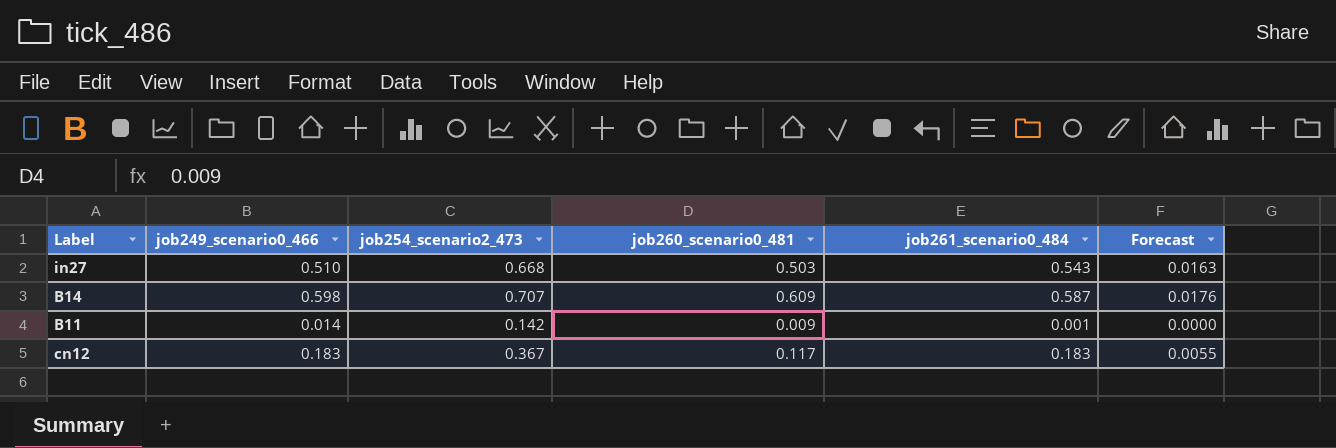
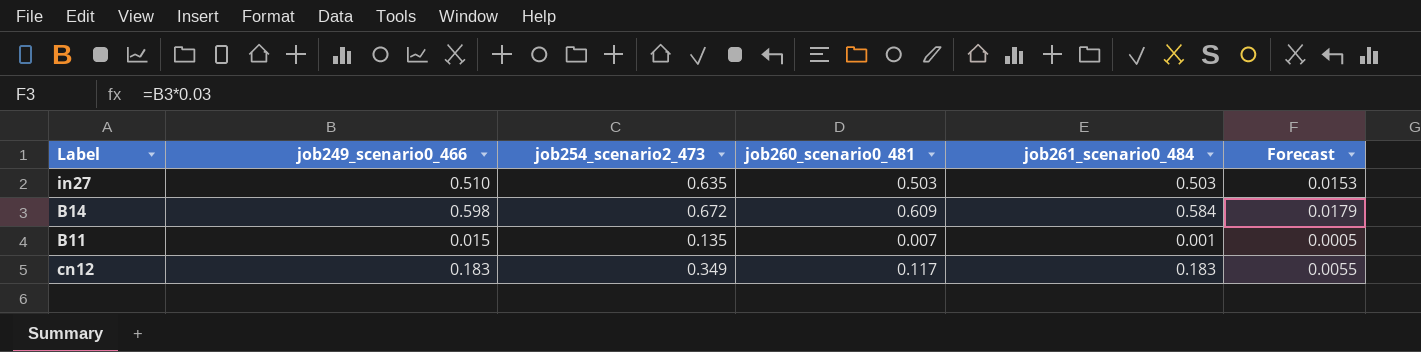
column Forecast | formula: [job261_scenario0_484] * 0.03 -> [job249_scenario0_466] * 0.03
in27 | job254_scenario2_473: 0.668 -> 0.635
in27 | job261_scenario0_484: 0.543 -> 0.503
B14 | job254_scenario2_473: 0.707 -> 0.672
B14 | job261_scenario0_484: 0.587 -> 0.584
B11 | job249_scenario0_466: 0.014 -> 0.015
B11 | job254_scenario2_473: 0.142 -> 0.135
B11 | job260_scenario0_481: 0.009 -> 0.007
cn12 | job254_scenario2_473: 0.367 -> 0.349

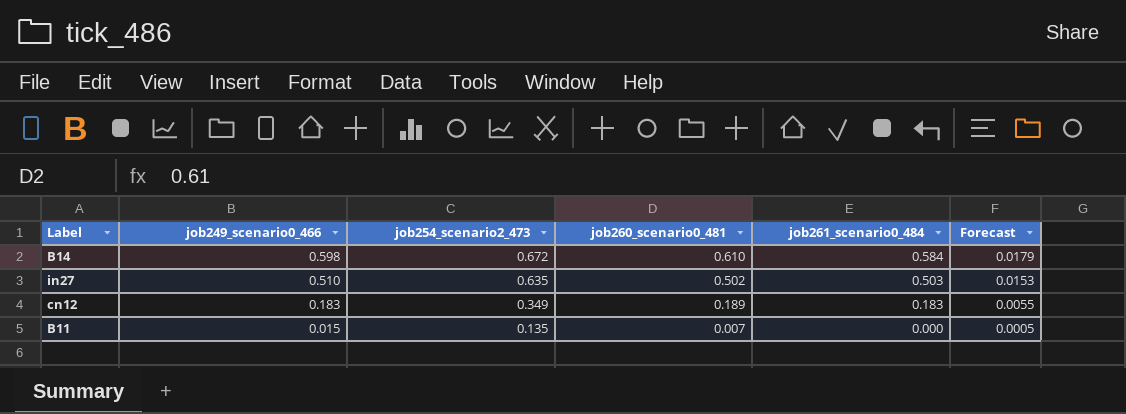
row order: none -> job249_scenario0_466 descending
B14 | job260_scenario0_481: 0.609 -> 0.610
in27 | job260_scenario0_481: 0.503 -> 0.502
cn12 | job260_scenario0_481: 0.117 -> 0.189
B11 | job261_scenario0_484: 0.001 -> 0.000

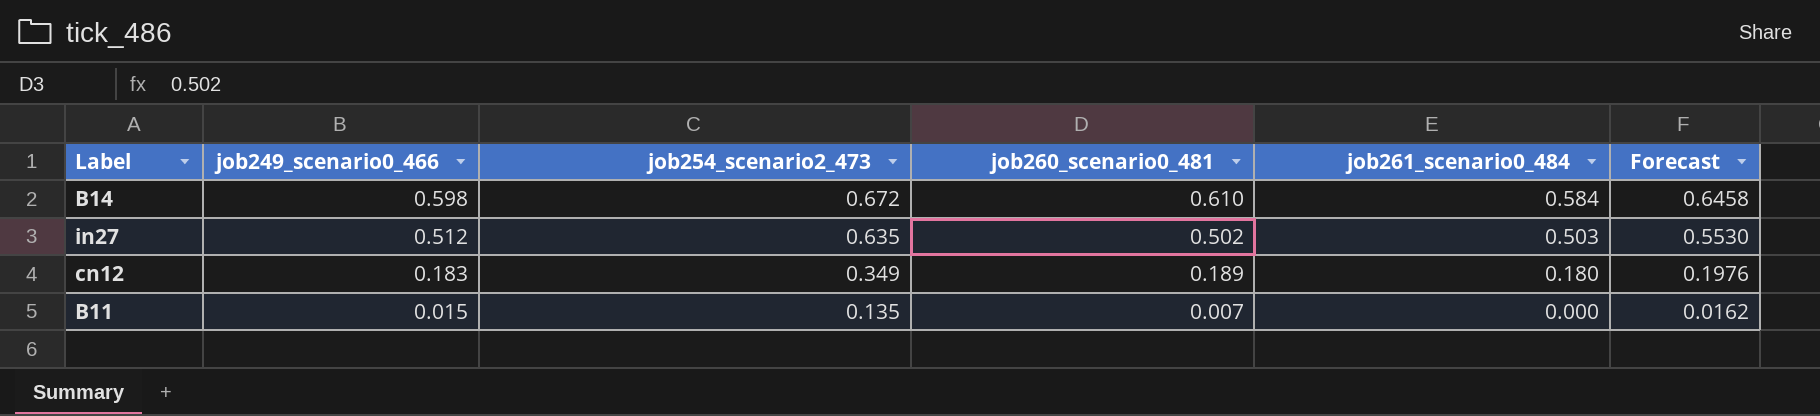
column Forecast | formula: [job249_scenario0_466] * 0.03 -> [job249_scenario0_466] * 1.08
in27 | job249_scenario0_466: 0.510 -> 0.512
cn12 | job261_scenario0_484: 0.183 -> 0.180

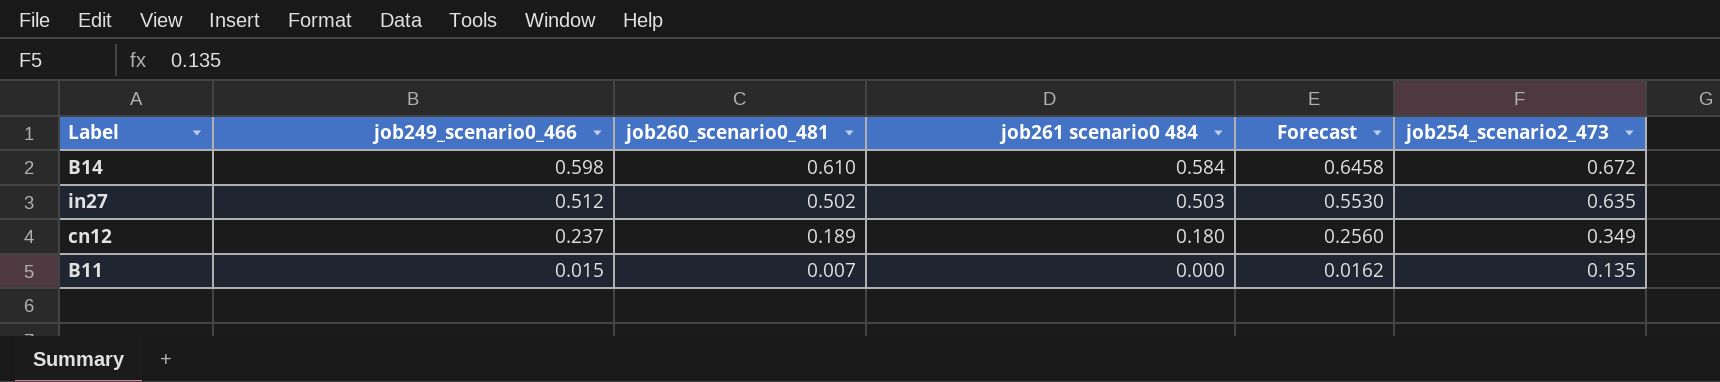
column name: job261_scenario0_484 -> job261 scenario0 484
column job254_scenario2_473 | position: 3 -> 6
cn12 | job249_scenario0_466: 0.183 -> 0.237
cn12 | Forecast: 0.1976 -> 0.2560

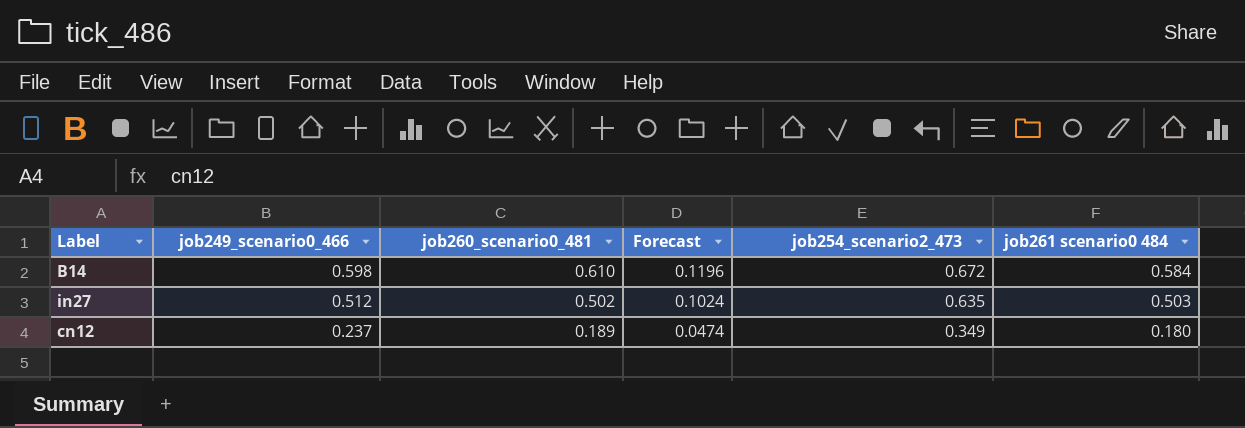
column Forecast | formula: [job249_scenario0_466] * 1.08 -> [job249_scenario0_466] * 0.2
column job261 scenario0 484 | position: 4 -> 6
row B11: 0.015 | 0.007 | 0.000 | 0.0162 | 0.135 -> none

